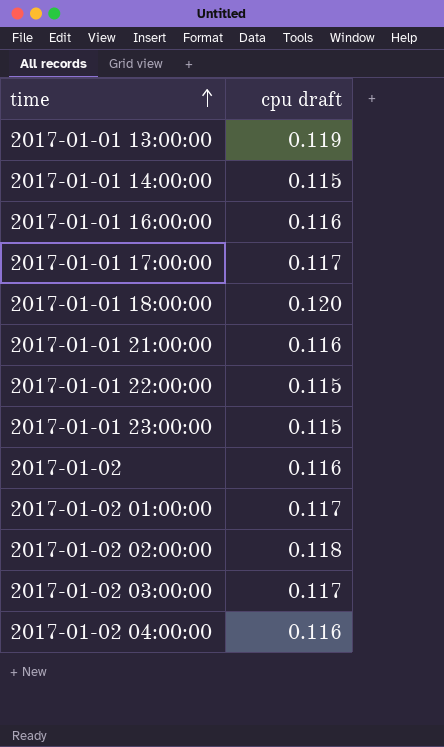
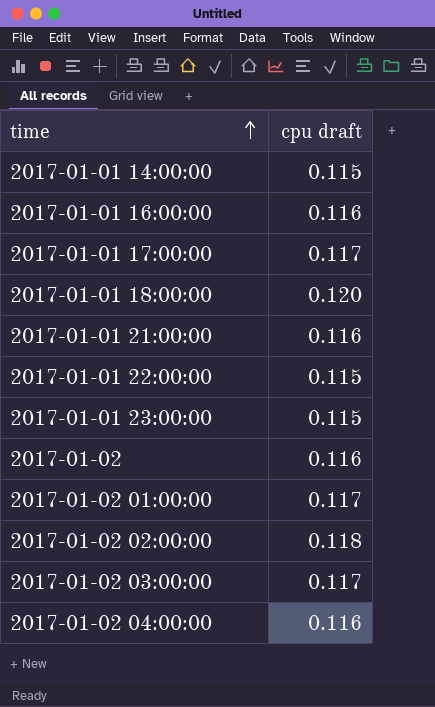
row 2017-01-01 13:00:00: 0.119 -> none

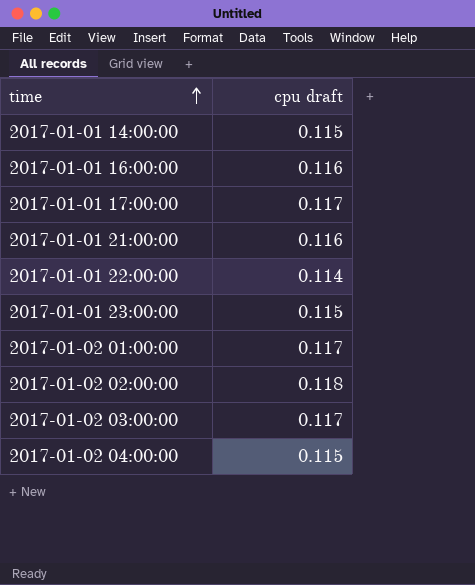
row 2017-01-01 18:00:00: 0.120 -> none
row 2017-01-02: 0.116 -> none
2017-01-01 22:00:00 | cpu draft: 0.115 -> 0.114
2017-01-02 04:00:00 | cpu draft: 0.116 -> 0.115

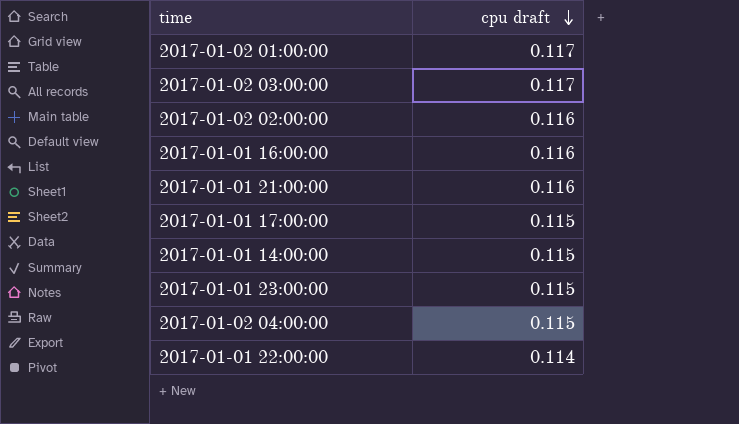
row order: time ascending -> cpu draft descending
2017-01-02 02:00:00 | cpu draft: 0.118 -> 0.116
2017-01-01 17:00:00 | cpu draft: 0.117 -> 0.115

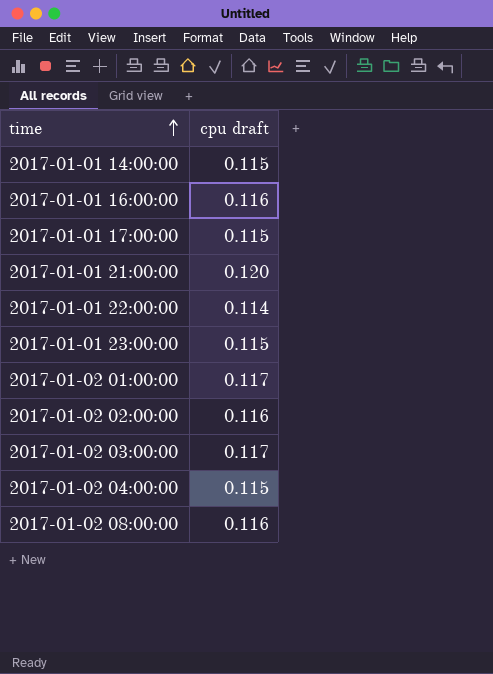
row order: cpu draft descending -> time ascending
2017-01-01 21:00:00 | cpu draft: 0.116 -> 0.120
row 2017-01-02 08:00:00: none -> 0.116

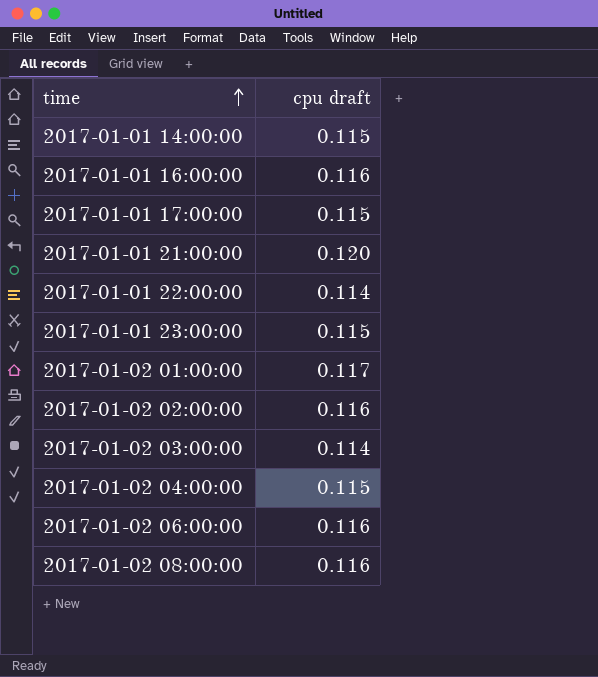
2017-01-02 03:00:00 | cpu draft: 0.117 -> 0.114
row 2017-01-02 06:00:00: none -> 0.116

